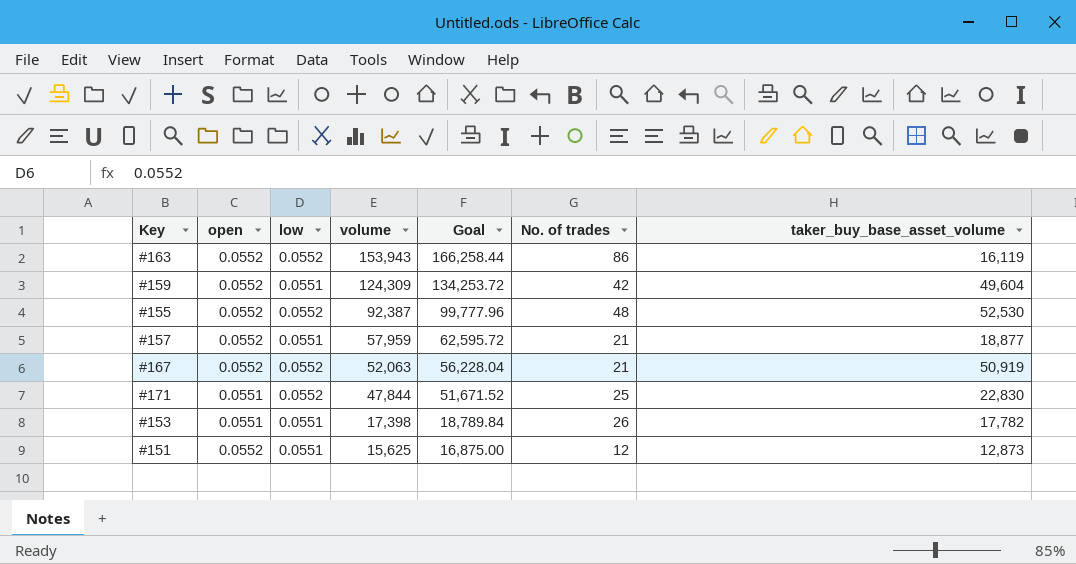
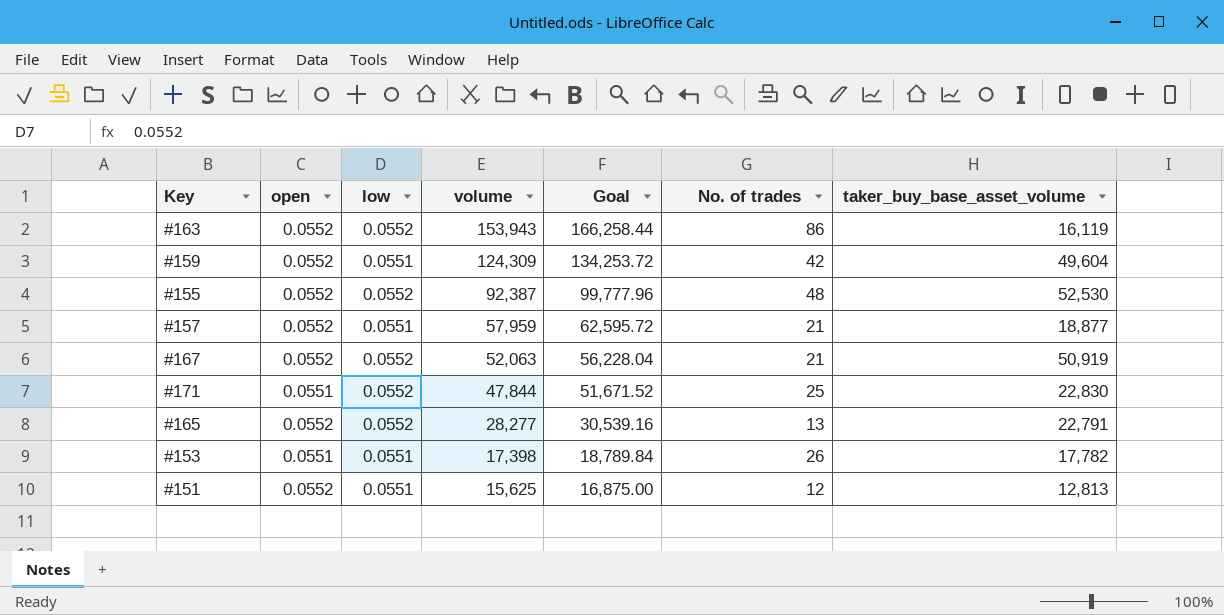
row #165: none -> 0.0552 | 0.0552 | 28,277 | 30,539.16 | 13 | 22,791
#151 | taker_buy_base_asset_volume: 12,873 -> 12,813

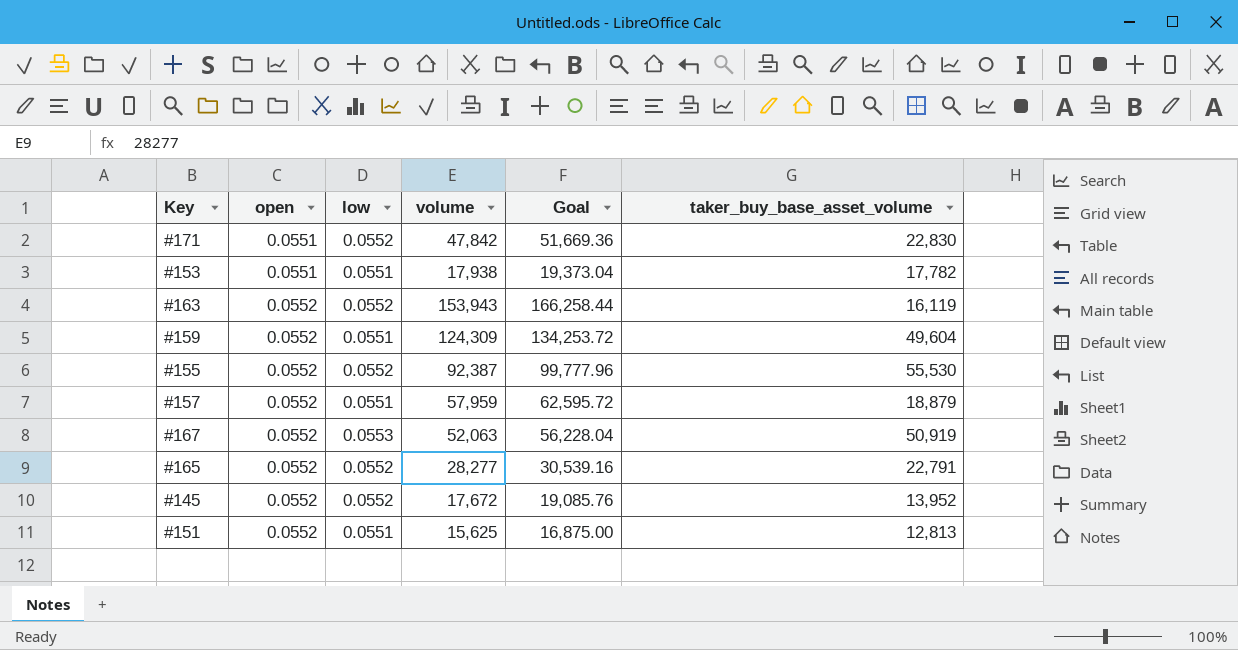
row order: volume descending -> open ascending
column No. of trades | position: 6 -> none
#171 | volume: 47,844 -> 47,842
#171 | Goal: 51,671.52 -> 51,669.36
#153 | volume: 17,398 -> 17,938
#153 | Goal: 18,789.84 -> 19,373.04
#155 | taker_buy_base_asset_volume: 52,530 -> 55,530
#157 | taker_buy_base_asset_volume: 18,877 -> 18,879
#167 | low: 0.0552 -> 0.0553
row #145: none -> 0.0552 | 0.0552 | 17,672 | 19,085.76 | 13,952

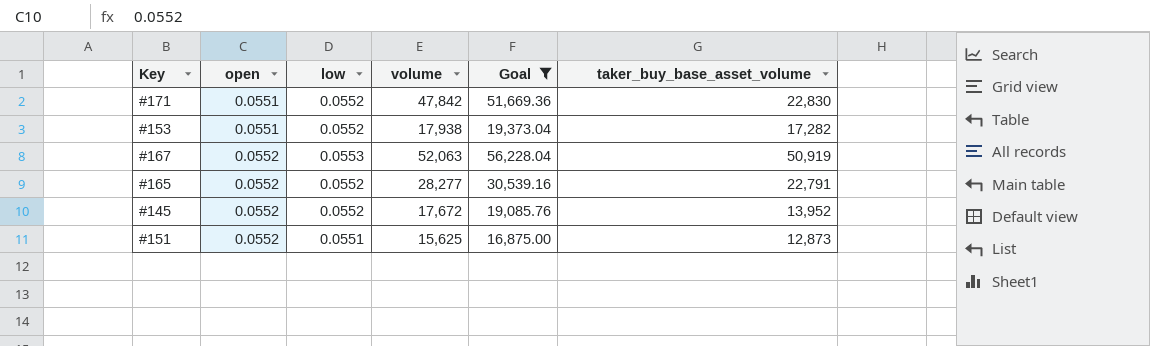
filter: none -> Goal <= 56,228.04
#153 | low: 0.0551 -> 0.0552
#153 | taker_buy_base_asset_volume: 17,782 -> 17,282
#151 | taker_buy_base_asset_volume: 12,813 -> 12,873

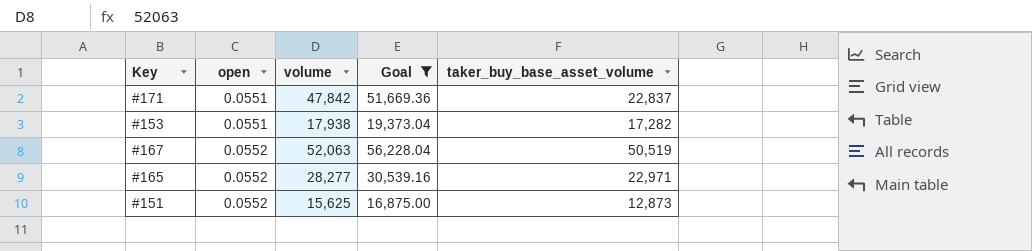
column low | position: 3 -> none
row #145: 0.0552 | 0.0552 | 17,672 | 19,085.76 | 13,952 -> none
#171 | taker_buy_base_asset_volume: 22,830 -> 22,837
#167 | taker_buy_base_asset_volume: 50,919 -> 50,519
#165 | taker_buy_base_asset_volume: 22,791 -> 22,971

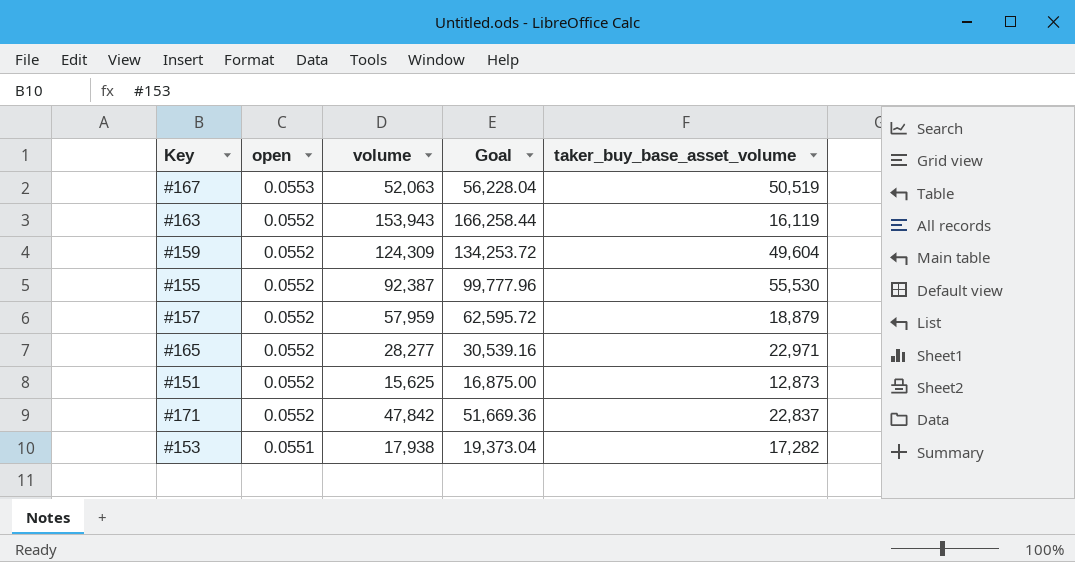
filter: Goal <= 56,228.04 -> none
row order: open ascending -> open descending
#167 | open: 0.0552 -> 0.0553
#171 | open: 0.0551 -> 0.0552

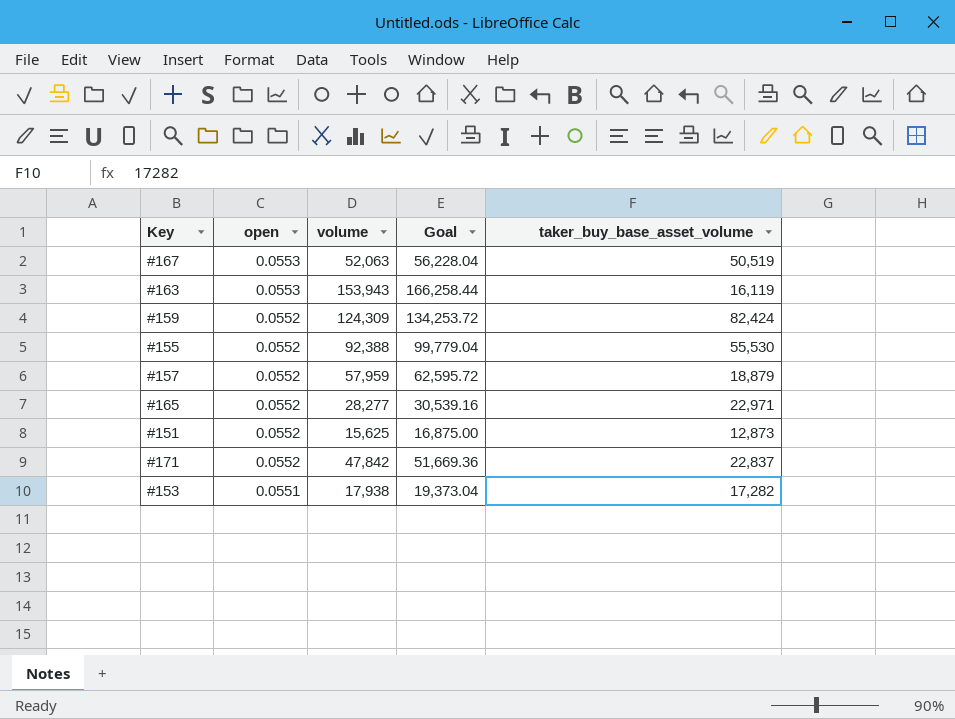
#163 | open: 0.0552 -> 0.0553
#159 | taker_buy_base_asset_volume: 49,604 -> 82,424
#155 | volume: 92,387 -> 92,388
#155 | Goal: 99,777.96 -> 99,779.04

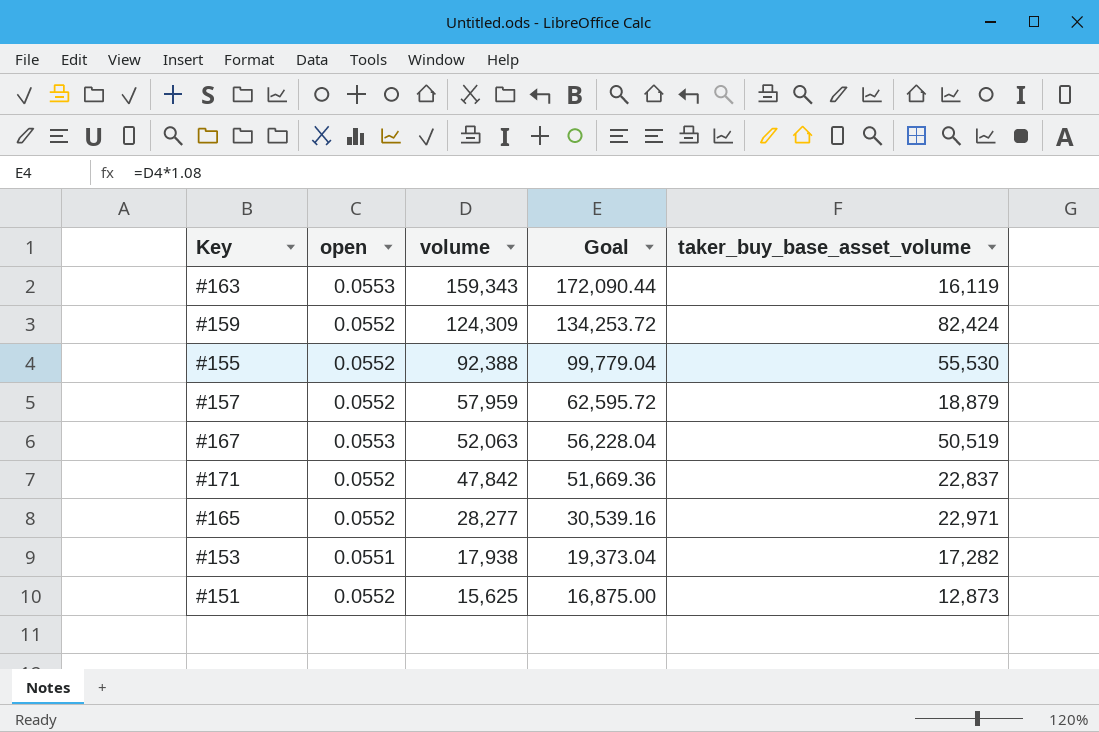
row order: open descending -> volume descending
#163 | volume: 153,943 -> 159,343
#163 | Goal: 166,258.44 -> 172,090.44

